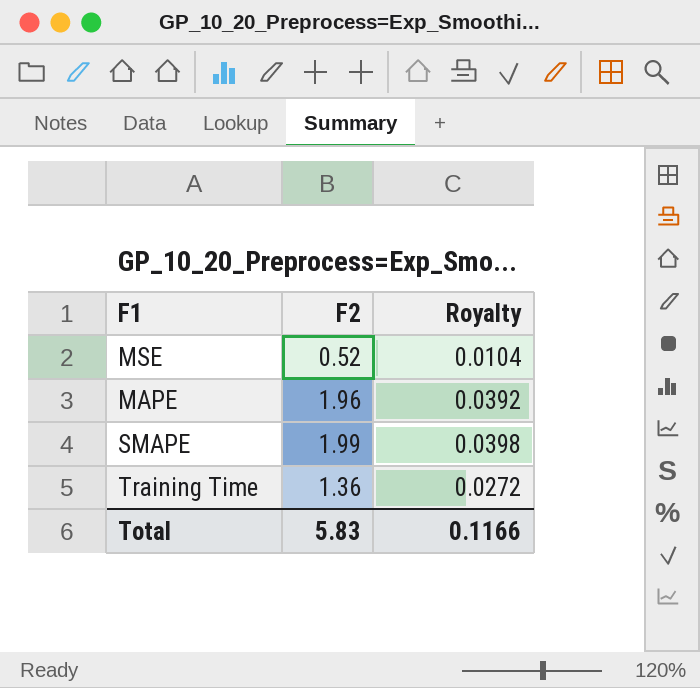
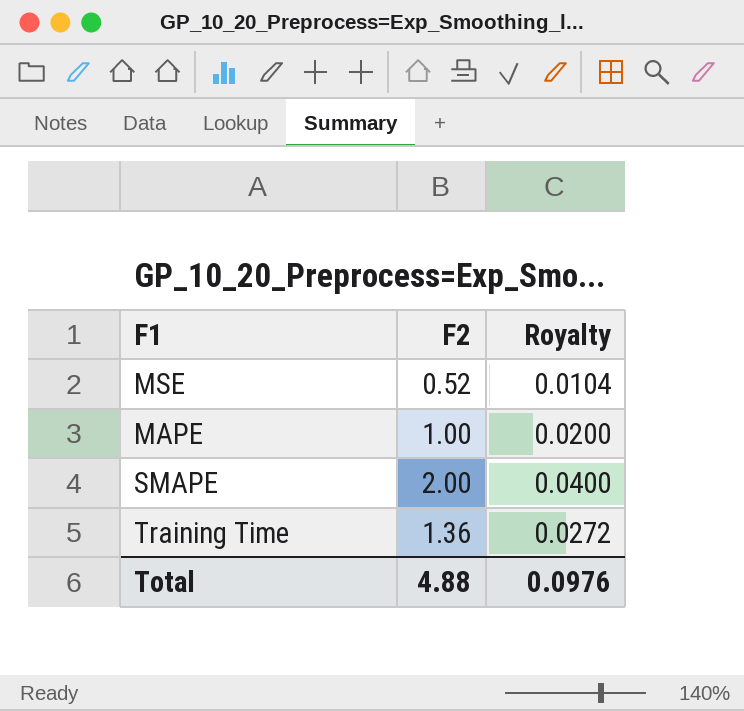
MAPE | F2: 1.96 -> 1.00
MAPE | Royalty: 0.0392 -> 0.0200
SMAPE | F2: 1.99 -> 2.00
SMAPE | Royalty: 0.0398 -> 0.0400
Total | F2: 5.83 -> 4.88
Total | Royalty: 0.1166 -> 0.0976

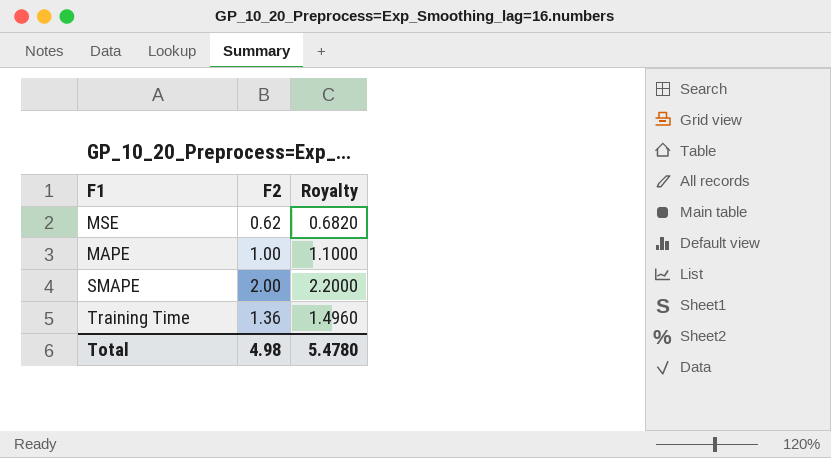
column Royalty | formula: [F2] * 0.02 -> [F2] * 1.1
MSE | F2: 0.52 -> 0.62
Total | F2: 4.88 -> 4.98
Total | Royalty: 0.0976 -> 5.4780

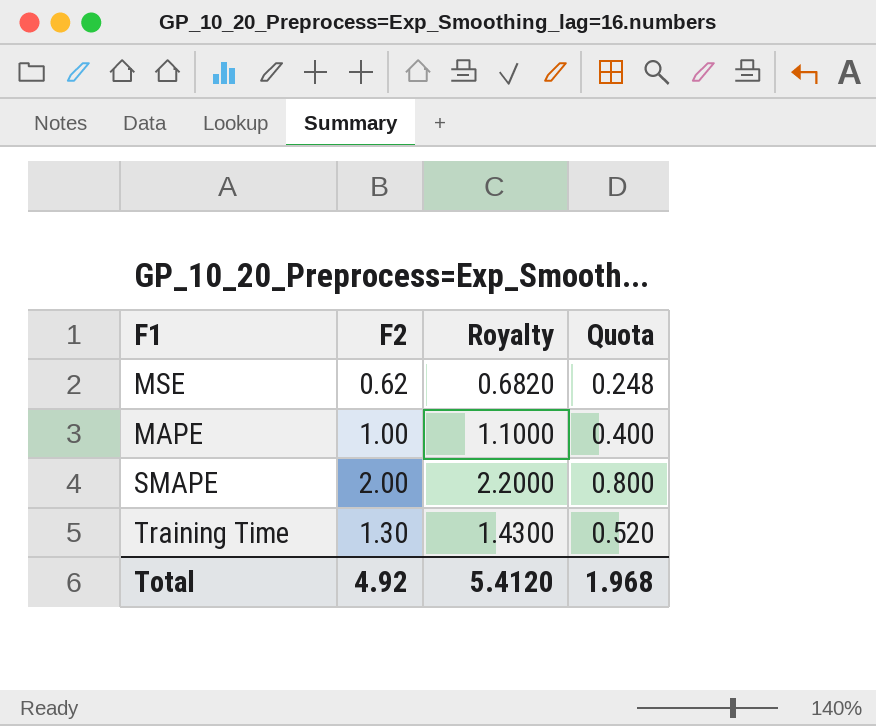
column Quota | formula: none -> [F2] * 0.4
Training Time | F2: 1.36 -> 1.30
Training Time | Royalty: 1.4960 -> 1.4300
Total | F2: 4.98 -> 4.92
Total | Royalty: 5.4780 -> 5.4120

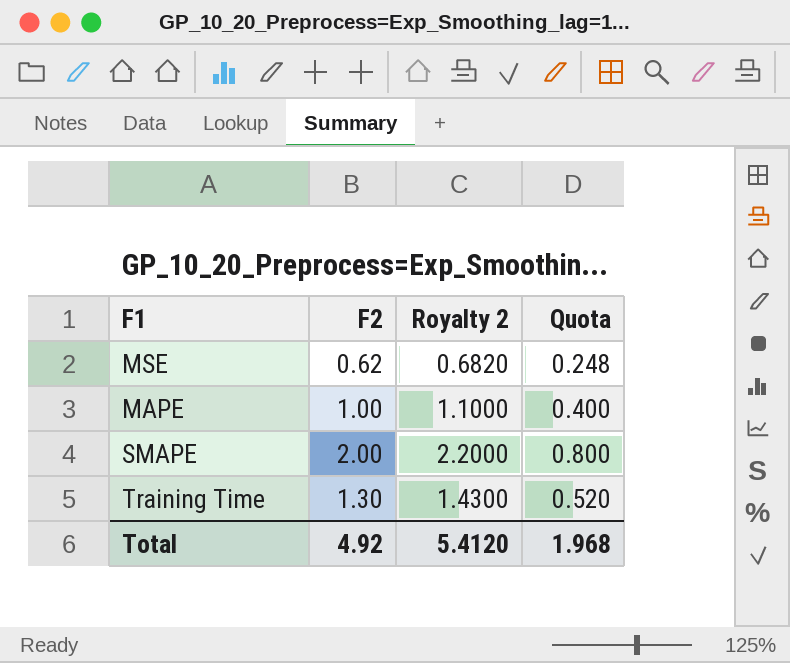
column name: Royalty -> Royalty 2

